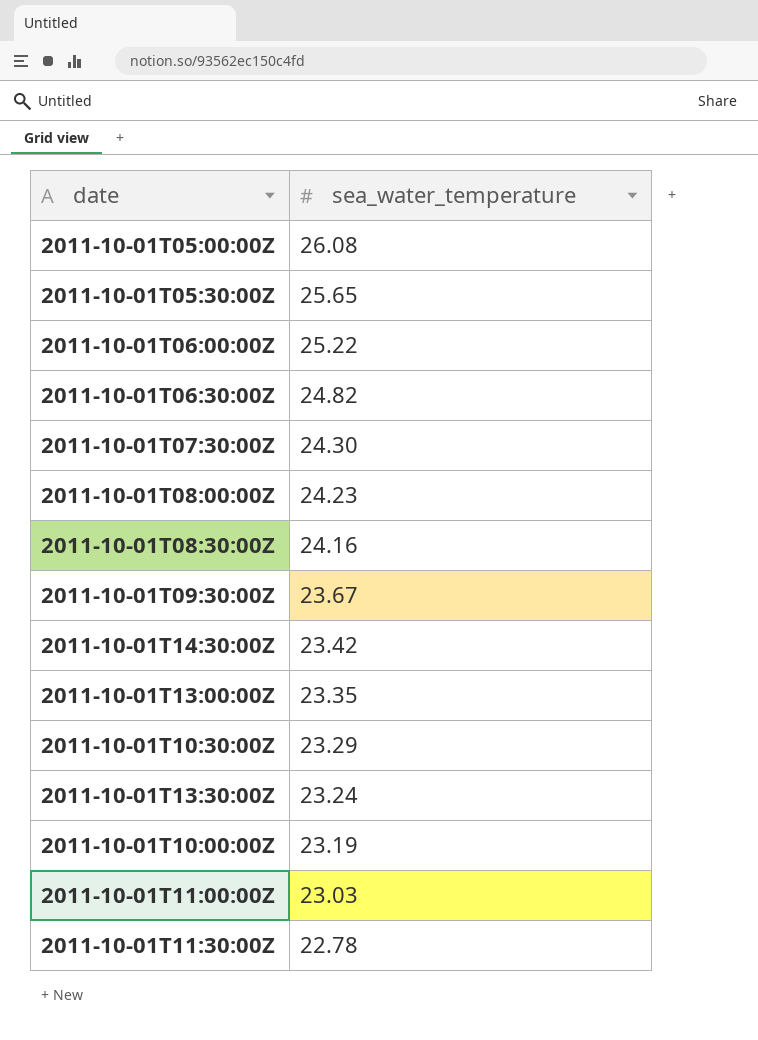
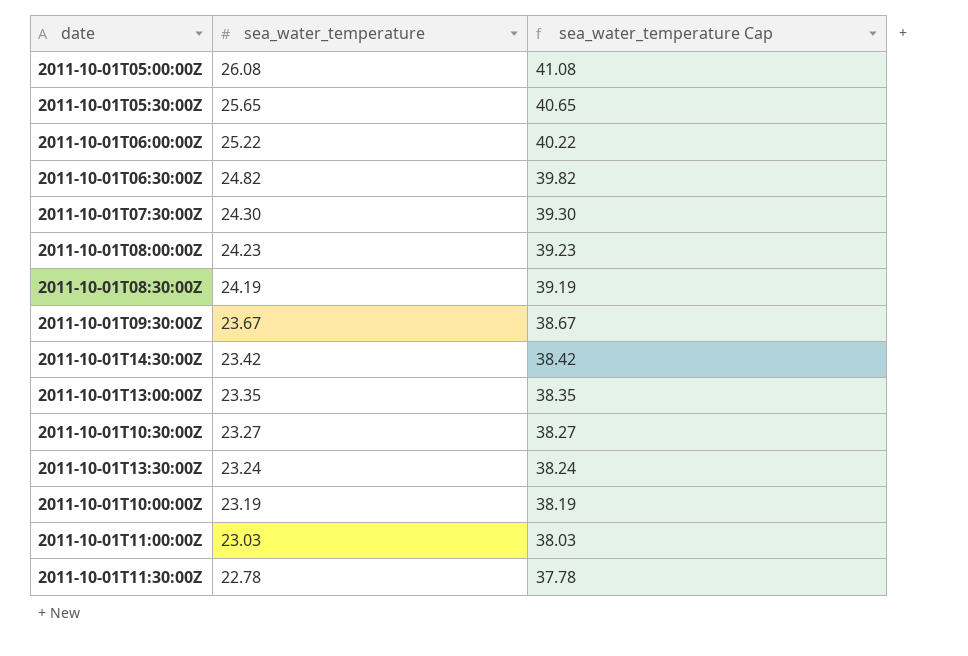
column sea_water_temperature Cap | formula: none -> [sea_water_temperature] + 15
2011-10-01T08:30:00Z | sea_water_temperature: 24.16 -> 24.19
2011-10-01T10:30:00Z | sea_water_temperature: 23.29 -> 23.27

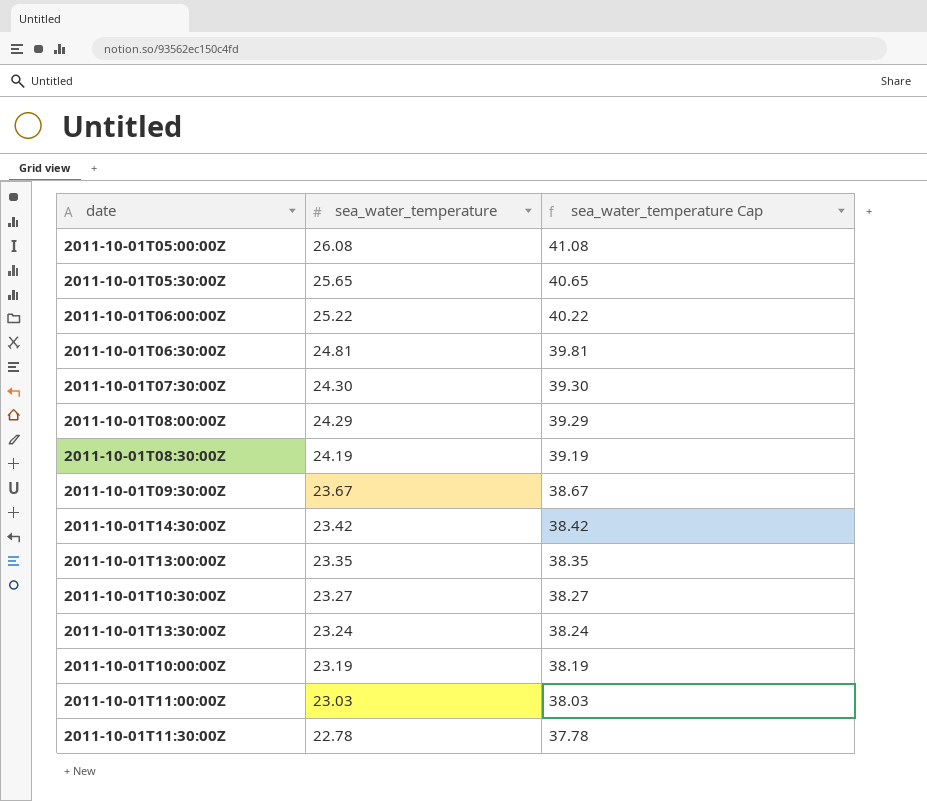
2011-10-01T06:30:00Z | sea_water_temperature: 24.82 -> 24.81
2011-10-01T06:30:00Z | sea_water_temperature Cap: 39.82 -> 39.81
2011-10-01T08:00:00Z | sea_water_temperature: 24.23 -> 24.29
2011-10-01T08:00:00Z | sea_water_temperature Cap: 39.23 -> 39.29

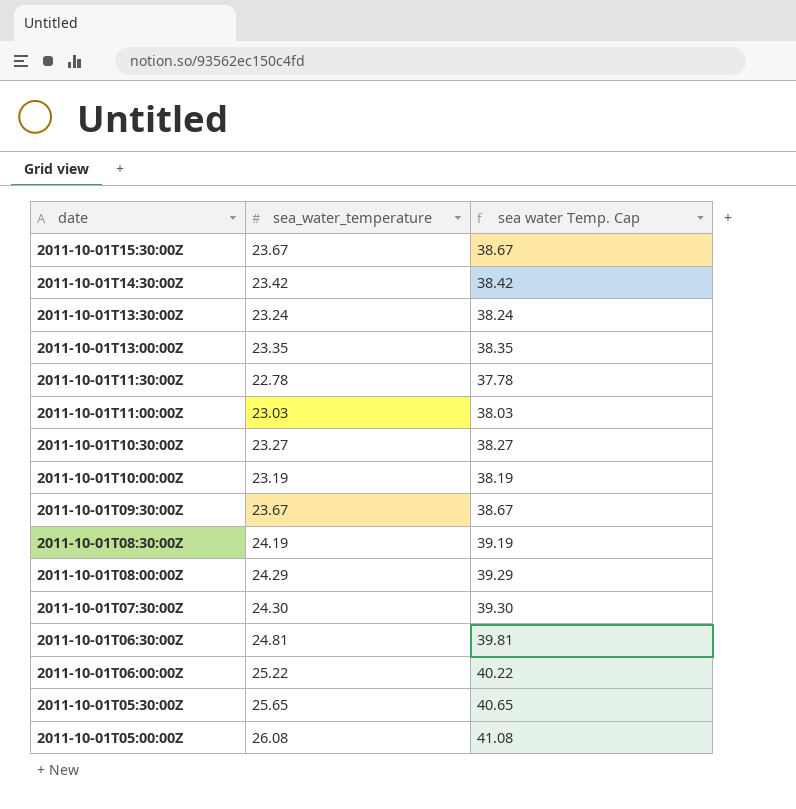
row order: sea_water_temperature descending -> date descending
column name: sea_water_temperature Cap -> sea water Temp. Cap
row 2011-10-01T15:30:00Z: none -> 23.67 | 38.67

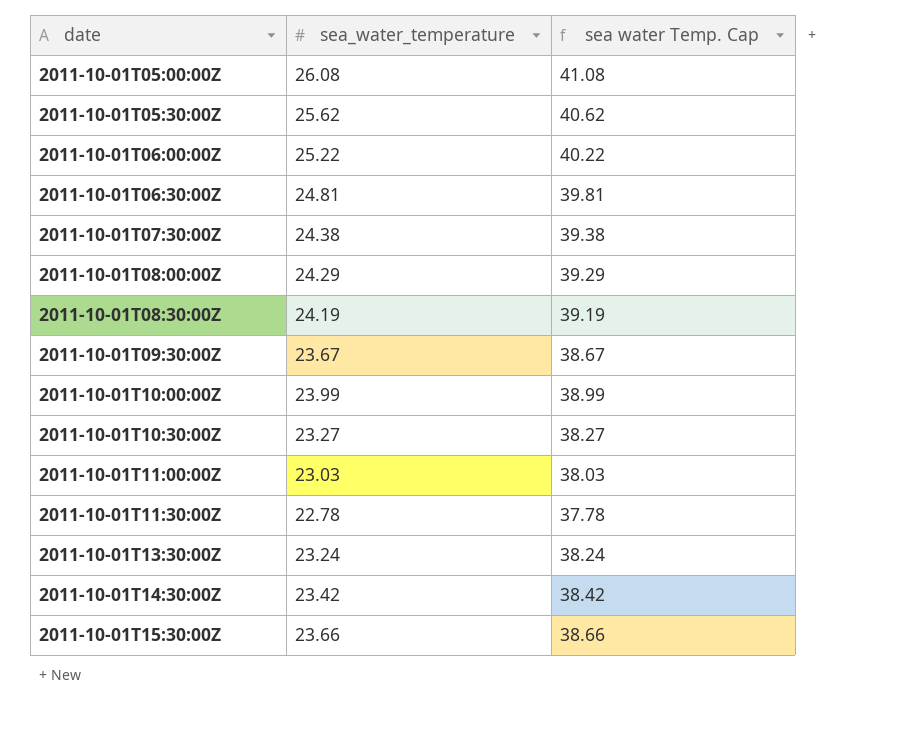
row order: date descending -> date ascending
row 2011-10-01T13:00:00Z: 23.35 | 38.35 -> none
2011-10-01T05:30:00Z | sea_water_temperature: 25.65 -> 25.62
2011-10-01T05:30:00Z | sea water Temp. Cap: 40.65 -> 40.62
2011-10-01T07:30:00Z | sea_water_temperature: 24.30 -> 24.38
2011-10-01T07:30:00Z | sea water Temp. Cap: 39.30 -> 39.38
2011-10-01T10:00:00Z | sea_water_temperature: 23.19 -> 23.99
2011-10-01T10:00:00Z | sea water Temp. Cap: 38.19 -> 38.99
2011-10-01T15:30:00Z | sea_water_temperature: 23.67 -> 23.66
2011-10-01T15:30:00Z | sea water Temp. Cap: 38.67 -> 38.66

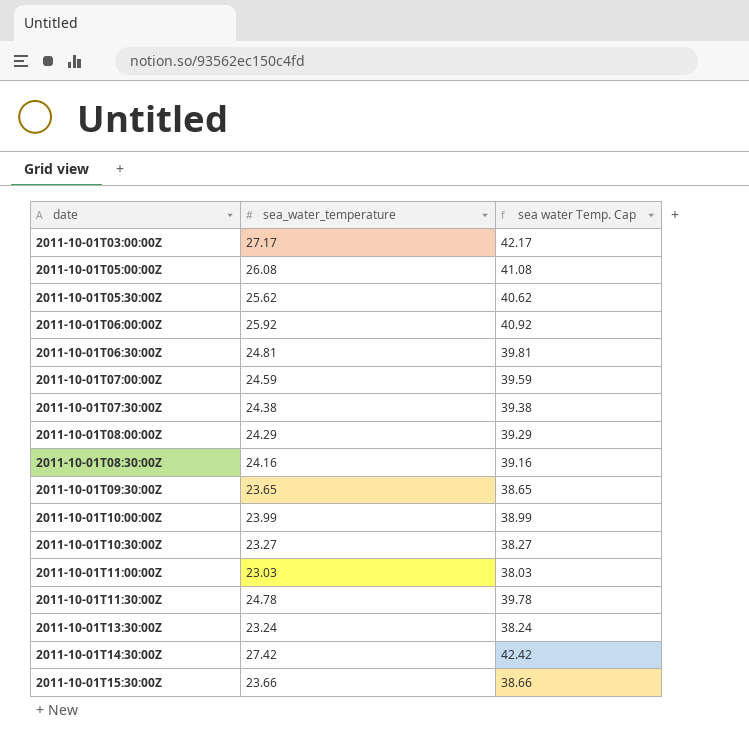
row 2011-10-01T03:00:00Z: none -> 27.17 | 42.17
2011-10-01T06:00:00Z | sea_water_temperature: 25.22 -> 25.92
2011-10-01T06:00:00Z | sea water Temp. Cap: 40.22 -> 40.92
row 2011-10-01T07:00:00Z: none -> 24.59 | 39.59
2011-10-01T08:30:00Z | sea_water_temperature: 24.19 -> 24.16
2011-10-01T08:30:00Z | sea water Temp. Cap: 39.19 -> 39.16
2011-10-01T09:30:00Z | sea_water_temperature: 23.67 -> 23.65
2011-10-01T09:30:00Z | sea water Temp. Cap: 38.67 -> 38.65
2011-10-01T11:30:00Z | sea_water_temperature: 22.78 -> 24.78
2011-10-01T11:30:00Z | sea water Temp. Cap: 37.78 -> 39.78
2011-10-01T14:30:00Z | sea_water_temperature: 23.42 -> 27.42
2011-10-01T14:30:00Z | sea water Temp. Cap: 38.42 -> 42.42

